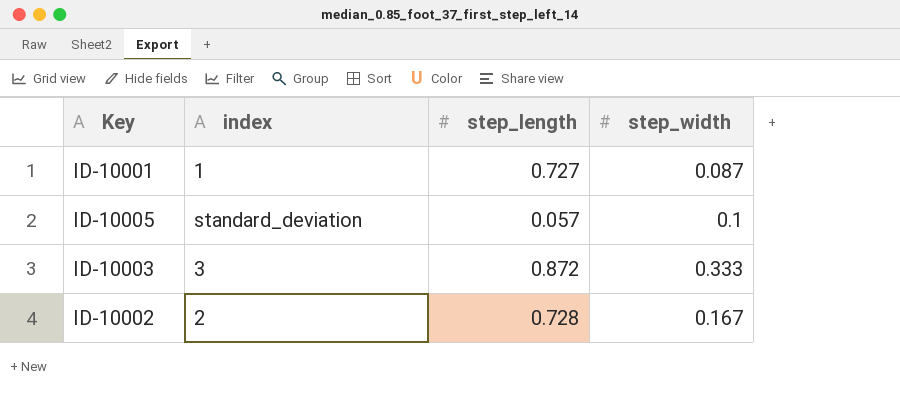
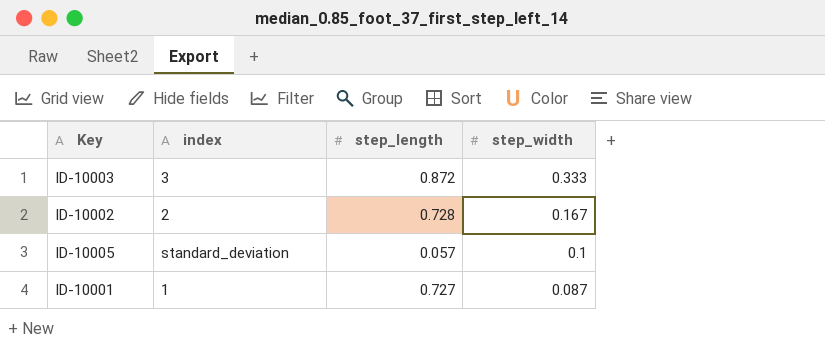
row order: none -> step_width descending

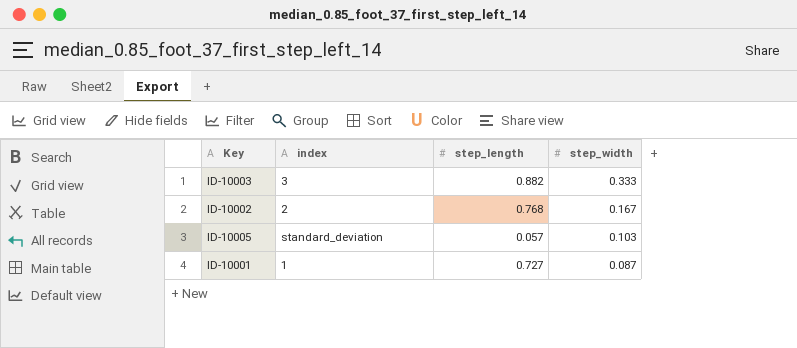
ID-10003 | step_length: 0.872 -> 0.882
ID-10002 | step_length: 0.728 -> 0.768
ID-10005 | step_width: 0.1 -> 0.103

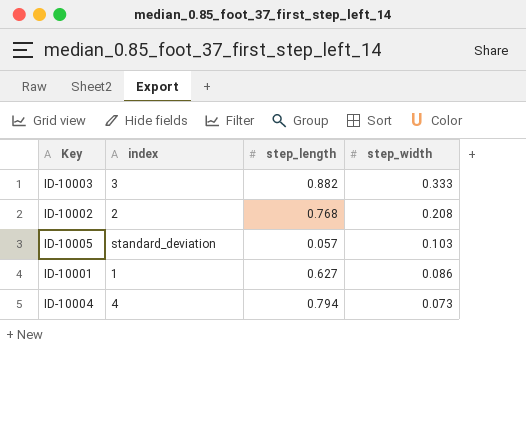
ID-10002 | step_width: 0.167 -> 0.208
ID-10001 | step_length: 0.727 -> 0.627
ID-10001 | step_width: 0.087 -> 0.086
row ID-10004: none -> 4 | 0.794 | 0.073

